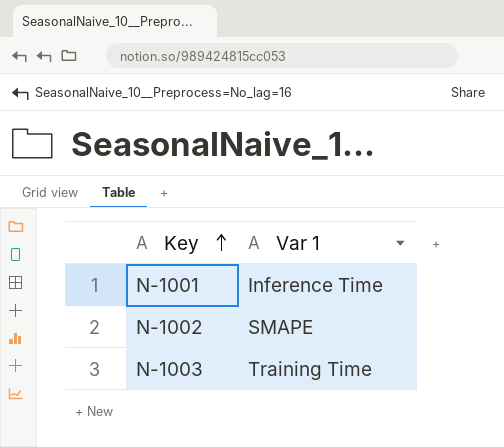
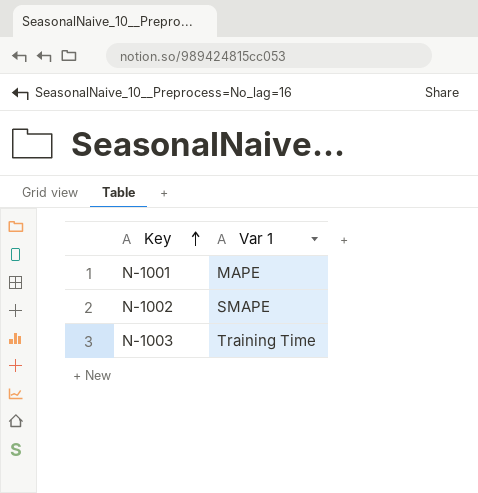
N-1001 | Var 1: Inference Time -> MAPE

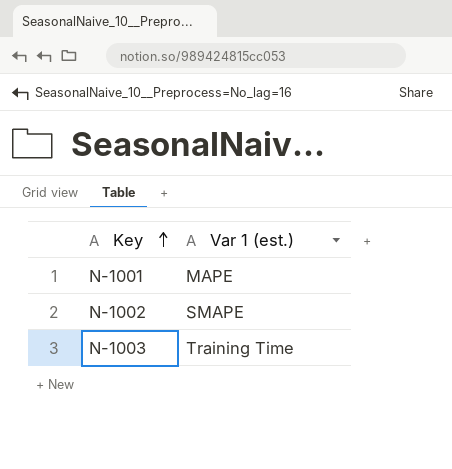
column name: Var 1 -> Var 1 (est.)

